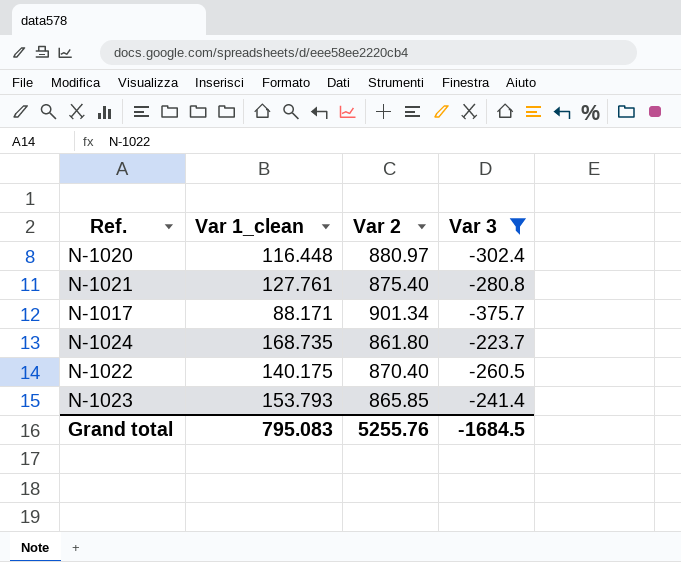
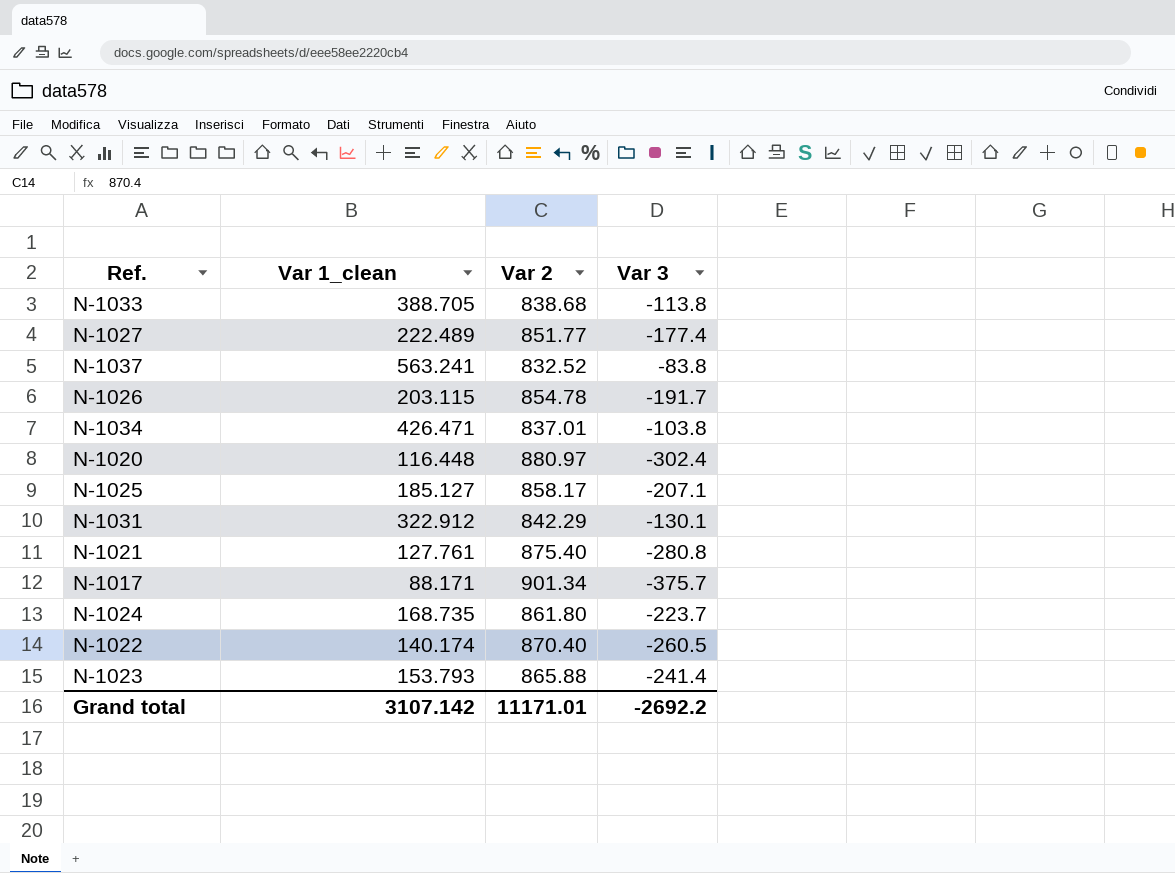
filter: Var 3 <= -223.7 -> none
N-1022 | Var 1_clean: 140.175 -> 140.174
N-1023 | Var 2: 865.85 -> 865.88
Grand total | Var 1_clean: 795.083 -> 3107.142
Grand total | Var 2: 5255.76 -> 11171.01
Grand total | Var 3: -1684.5 -> -2692.2

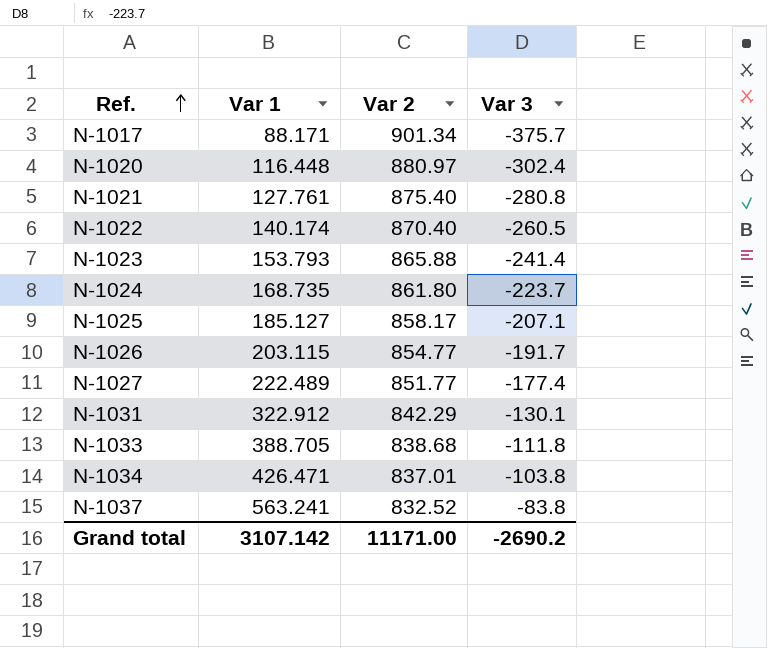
row order: none -> Ref. ascending
column name: Var 1_clean -> Var 1
N-1026 | Var 2: 854.78 -> 854.77
N-1033 | Var 3: -113.8 -> -111.8
Grand total | Var 2: 11171.01 -> 11171.00
Grand total | Var 3: -2692.2 -> -2690.2

